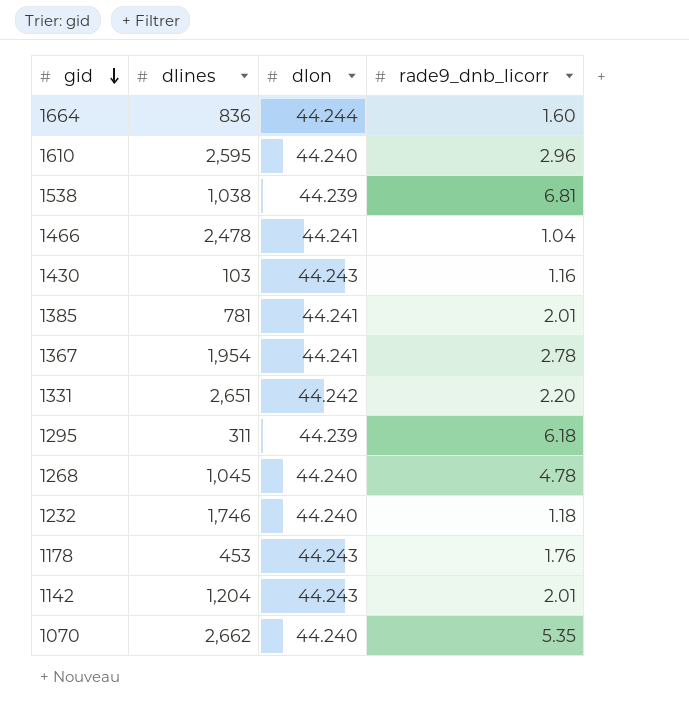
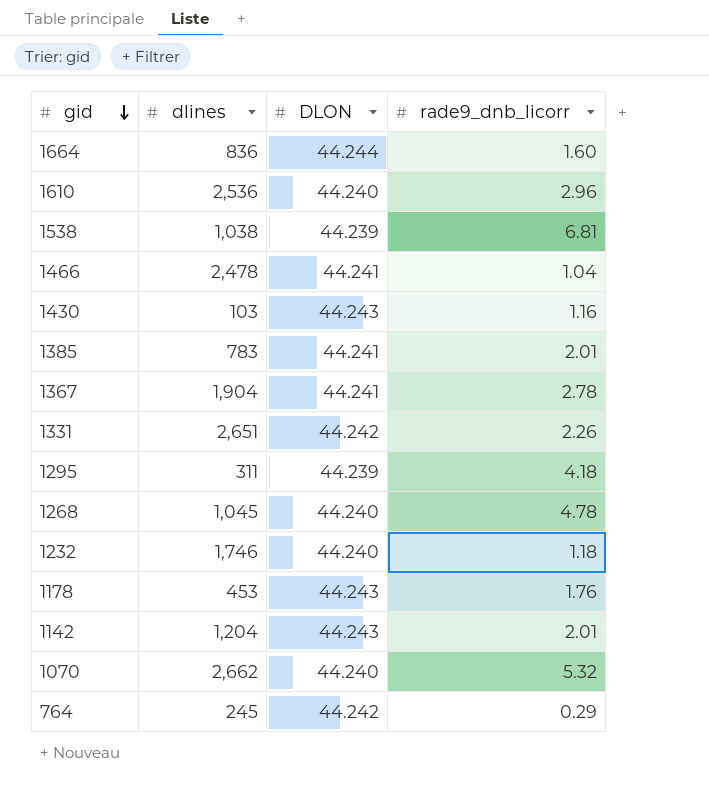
column name: dlon -> DLON
1610 | dlines: 2,595 -> 2,536
1385 | dlines: 781 -> 783
1367 | dlines: 1,954 -> 1,904
1331 | rade9_dnb_licorr: 2.20 -> 2.26
1295 | rade9_dnb_licorr: 6.18 -> 4.18
1070 | rade9_dnb_licorr: 5.35 -> 5.32
row 764: none -> 245 | 44.242 | 0.29

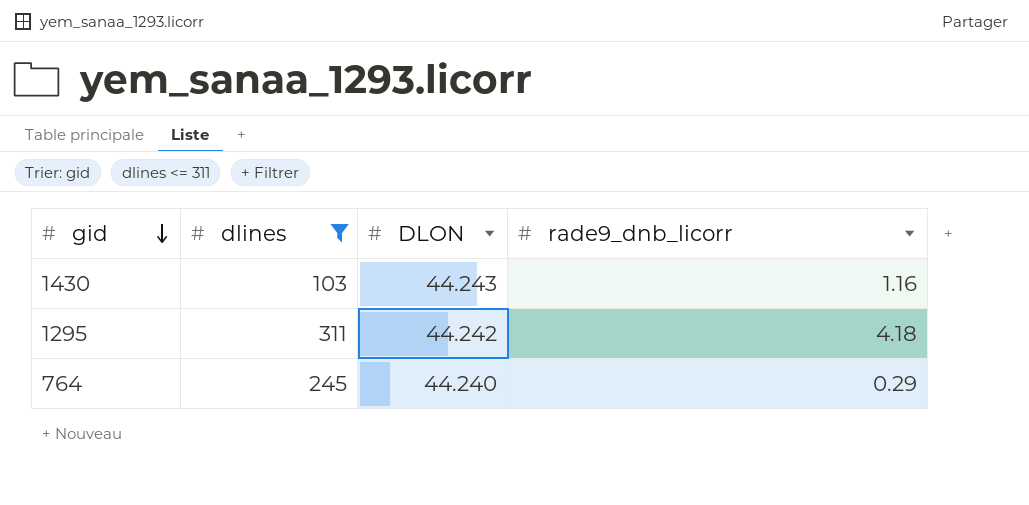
filter: none -> dlines <= 311
1295 | DLON: 44.239 -> 44.242
764 | DLON: 44.242 -> 44.240

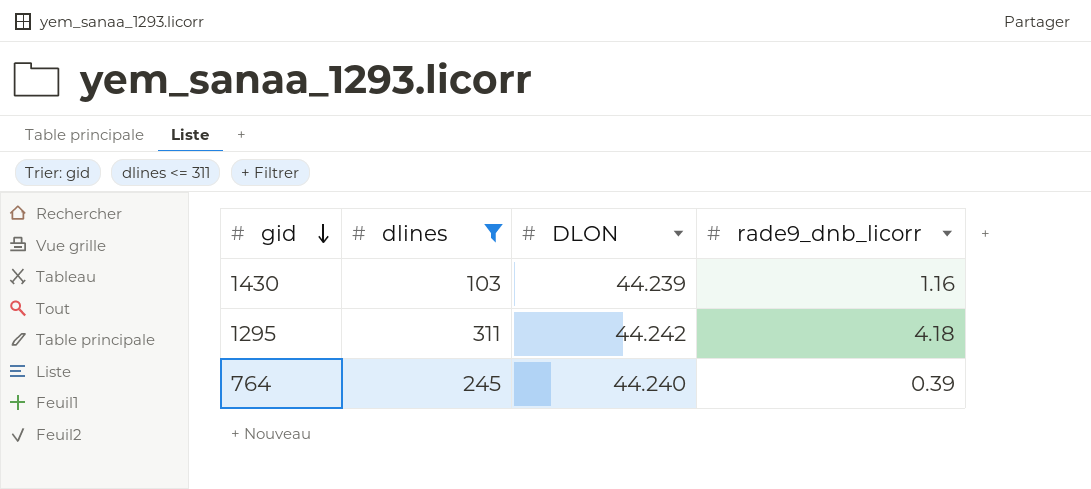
1430 | DLON: 44.243 -> 44.239
764 | rade9_dnb_licorr: 0.29 -> 0.39

